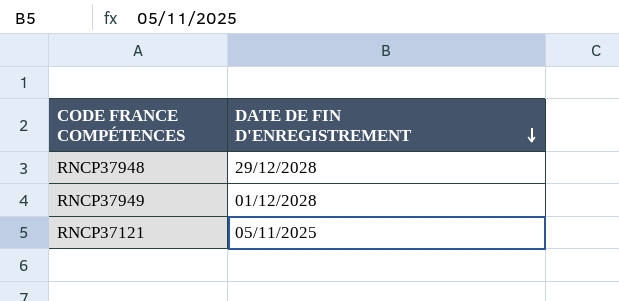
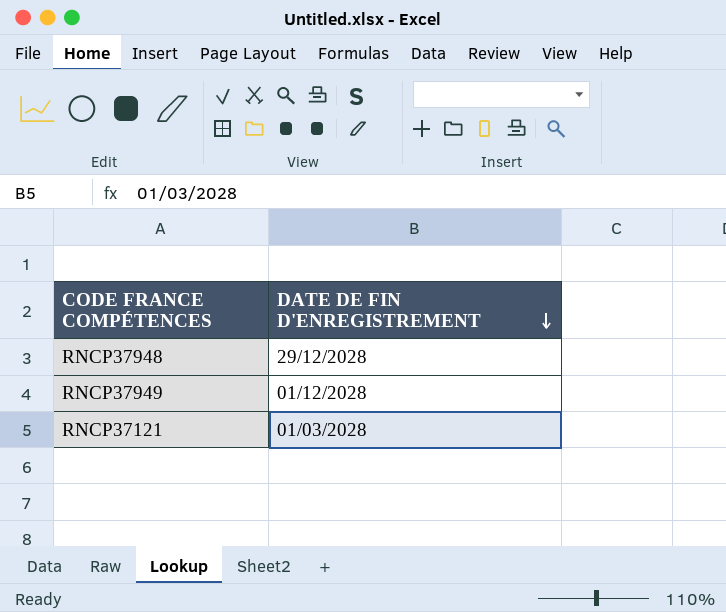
RNCP37121 | DATE DE FIN D'ENREGISTREMENT: 05/11/2025 -> 01/03/2028

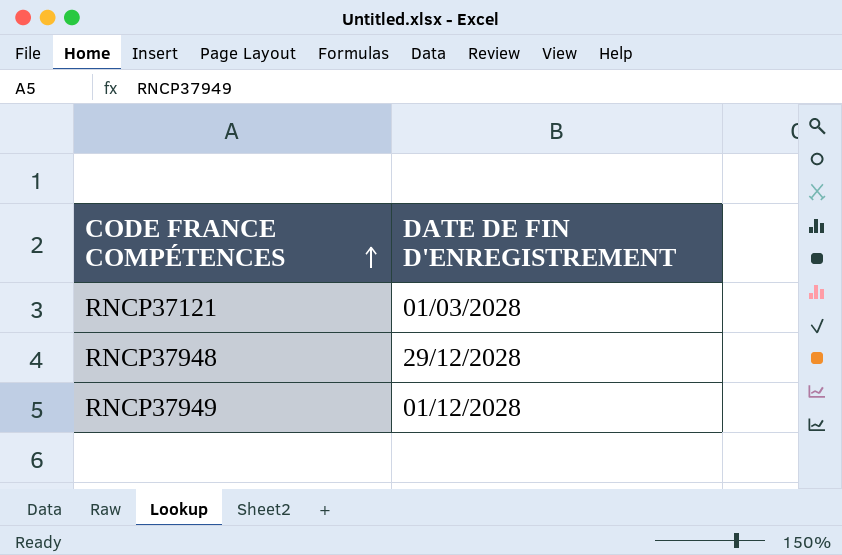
row order: DATE DE FIN D'ENREGISTREMENT descending -> CODE FRANCE COMPÉTENCES ascending

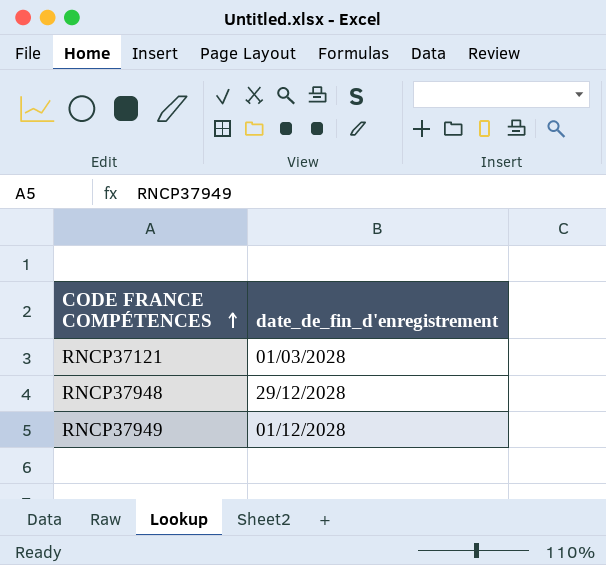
column name: DATE DE FIN D'ENREGISTREMENT -> date_de_fin_d'enregistrement

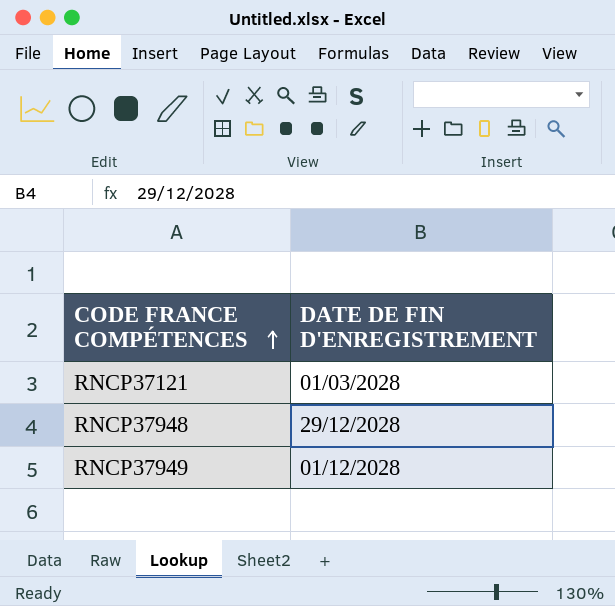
column name: date_de_fin_d'enregistrement -> DATE DE FIN D'ENREGISTREMENT

